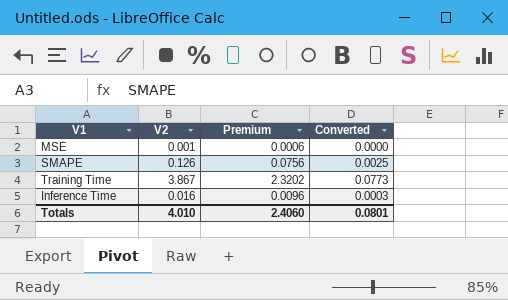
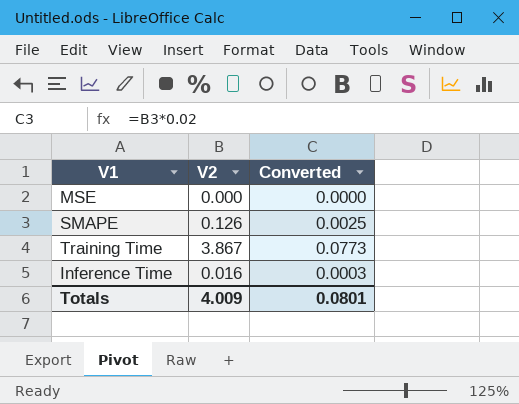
column Premium | formula: [V2] * 0.6 -> none
MSE | V2: 0.001 -> 0.000
Totals | V2: 4.010 -> 4.009

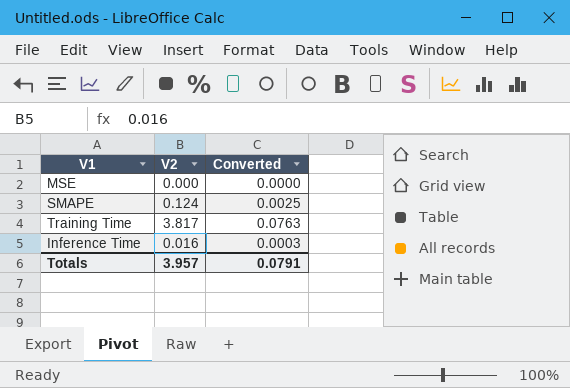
SMAPE | V2: 0.126 -> 0.124
Training Time | V2: 3.867 -> 3.817
Training Time | Converted: 0.0773 -> 0.0763
Totals | V2: 4.009 -> 3.957
Totals | Converted: 0.0801 -> 0.0791

